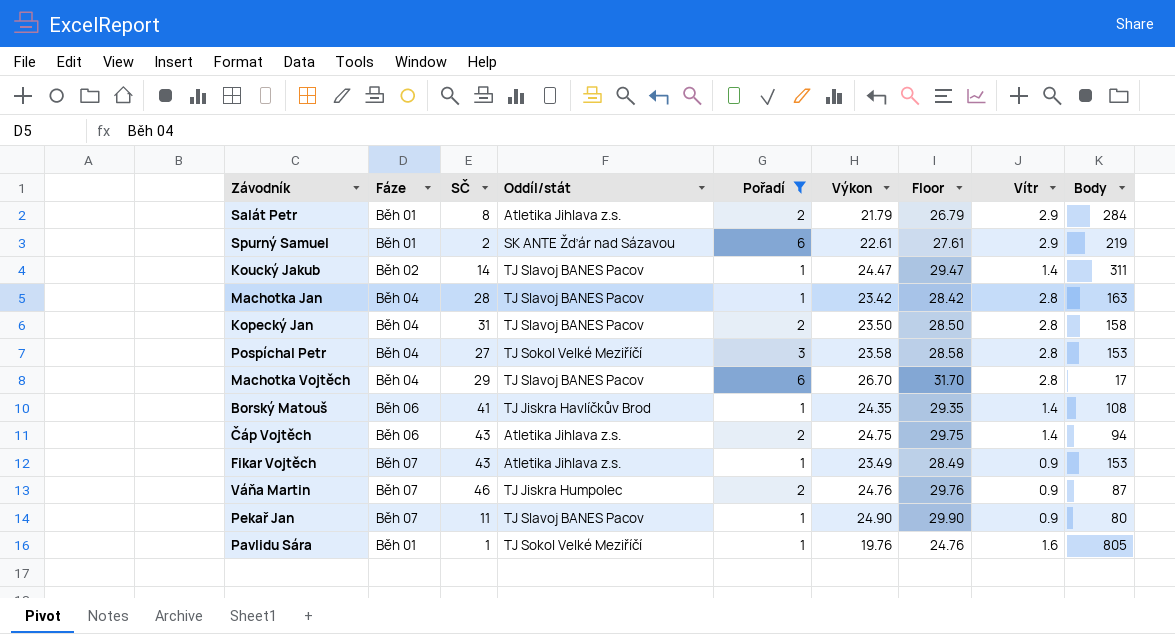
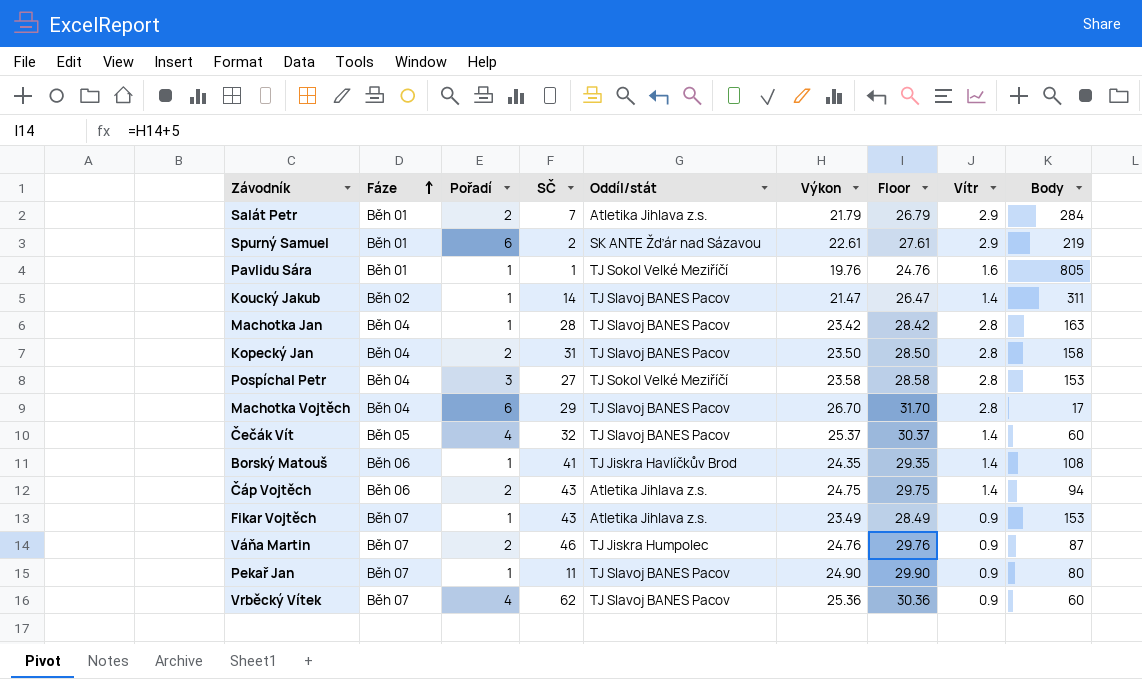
filter: Pořadí != 4 -> none
row order: none -> Fáze ascending
column Pořadí | position: 5 -> 3
Salát Petr | SČ: 8 -> 7
Koucký Jakub | Výkon: 24.47 -> 21.47
Koucký Jakub | Floor: 29.47 -> 26.47

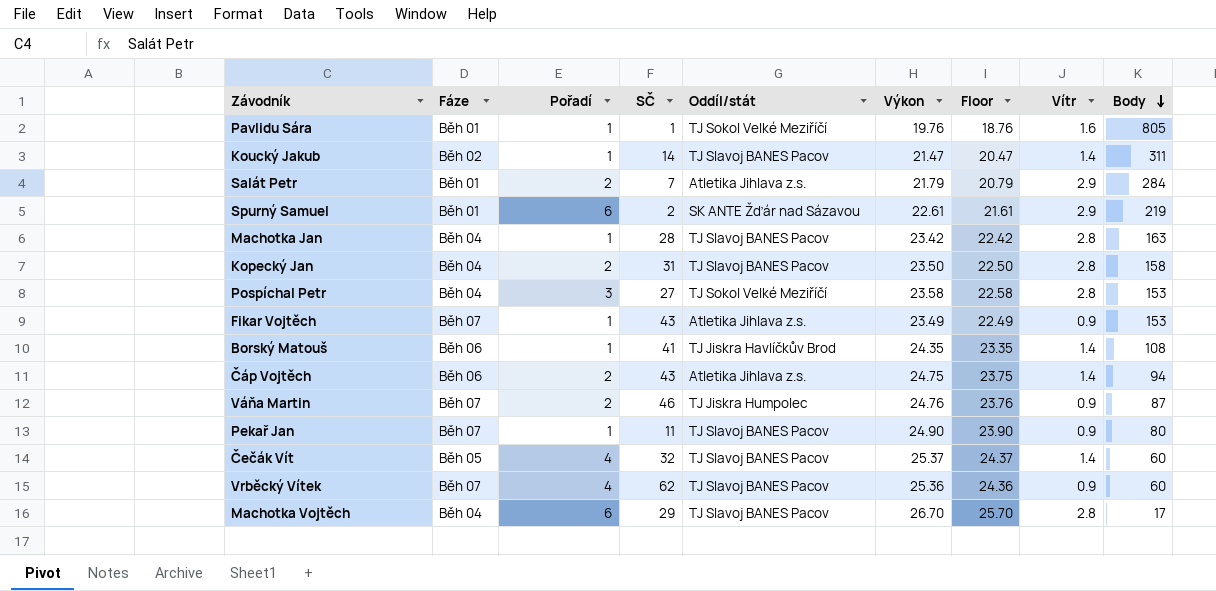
row order: Fáze ascending -> Body descending
column Floor | formula: [Výkon] + 5 -> [Výkon] - 1

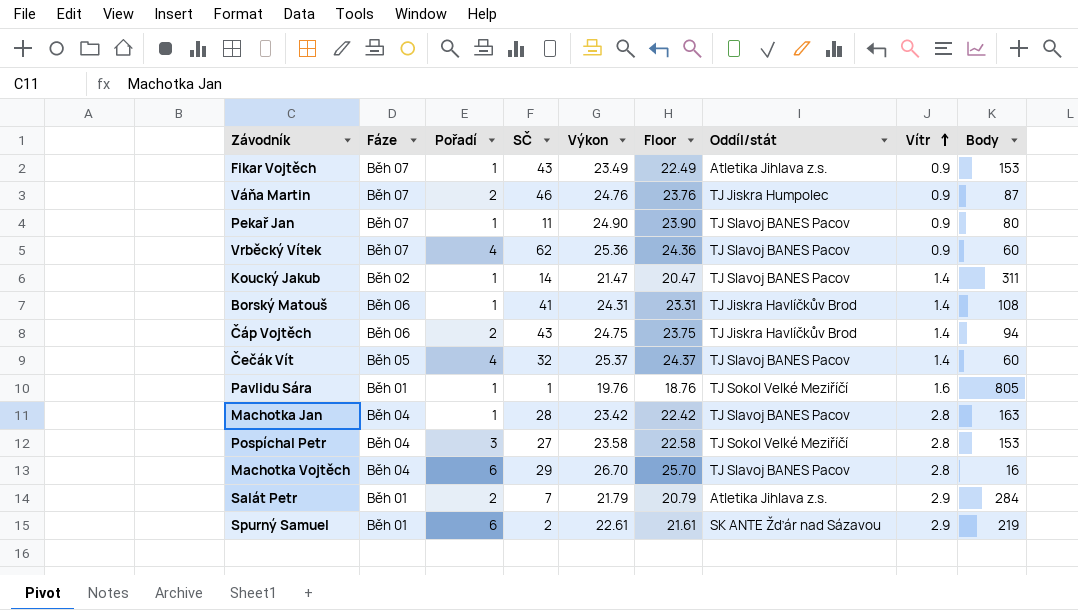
row order: Body descending -> Vítr ascending
column Oddíl/stát | position: 5 -> 7
row Kopecký Jan: Běh 04 | 2 | 31 | TJ Slavoj BANES Pacov | 23.50 | 22.50 | 2.8 | 158 -> none
Borský Matouš | Výkon: 24.35 -> 24.31
Borský Matouš | Floor: 23.35 -> 23.31
Čáp Vojtěch | Oddíl/stát: Atletika Jihlava z.s. -> TJ Jiskra Havlíčkův Brod
Machotka Vojtěch | Body: 17 -> 16

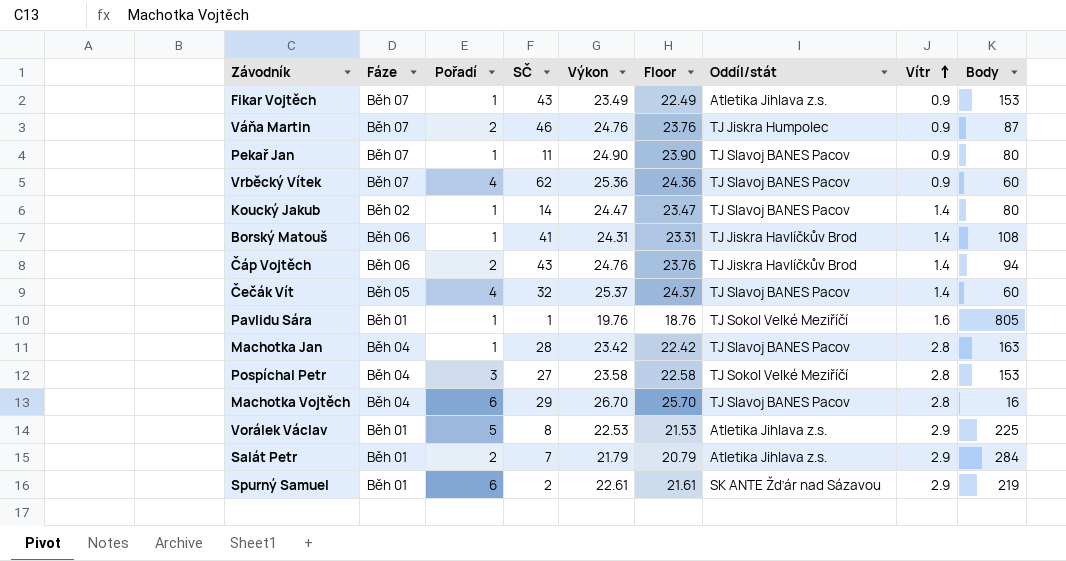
Koucký Jakub | Výkon: 21.47 -> 24.47
Koucký Jakub | Floor: 20.47 -> 23.47
Koucký Jakub | Body: 311 -> 80
Čáp Vojtěch | Výkon: 24.75 -> 24.76
Čáp Vojtěch | Floor: 23.75 -> 23.76
row Vorálek Václav: none -> Běh 01 | 5 | 8 | 22.53 | 21.53 | Atletika Jihlava z.s. | 2.9 | 225

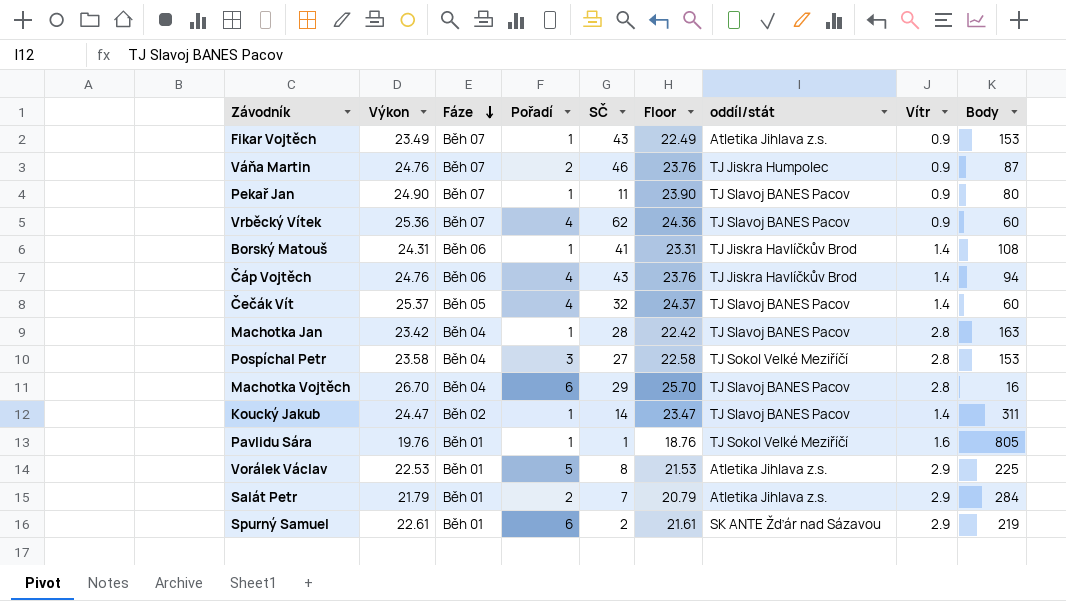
row order: Vítr ascending -> Fáze descending
column Výkon | position: 5 -> 2
column name: Oddíl/stát -> oddíl/stát
Čáp Vojtěch | Pořadí: 2 -> 4
Koucký Jakub | Body: 80 -> 311

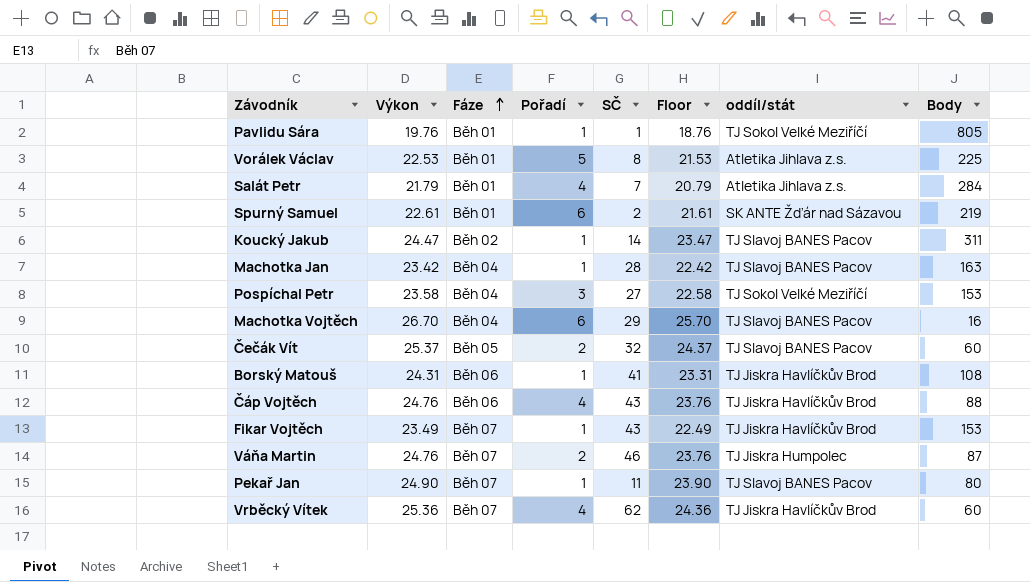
row order: Fáze descending -> Fáze ascending
column Vítr | position: 8 -> none
Salát Petr | Pořadí: 2 -> 4
Čečák Vít | Pořadí: 4 -> 2
Čáp Vojtěch | Body: 94 -> 88
Fikar Vojtěch | oddíl/stát: Atletika Jihlava z.s. -> TJ Jiskra Havlíčkův Brod
Vrběcký Vítek | oddíl/stát: TJ Slavoj BANES Pacov -> TJ Jiskra Havlíčkův Brod

